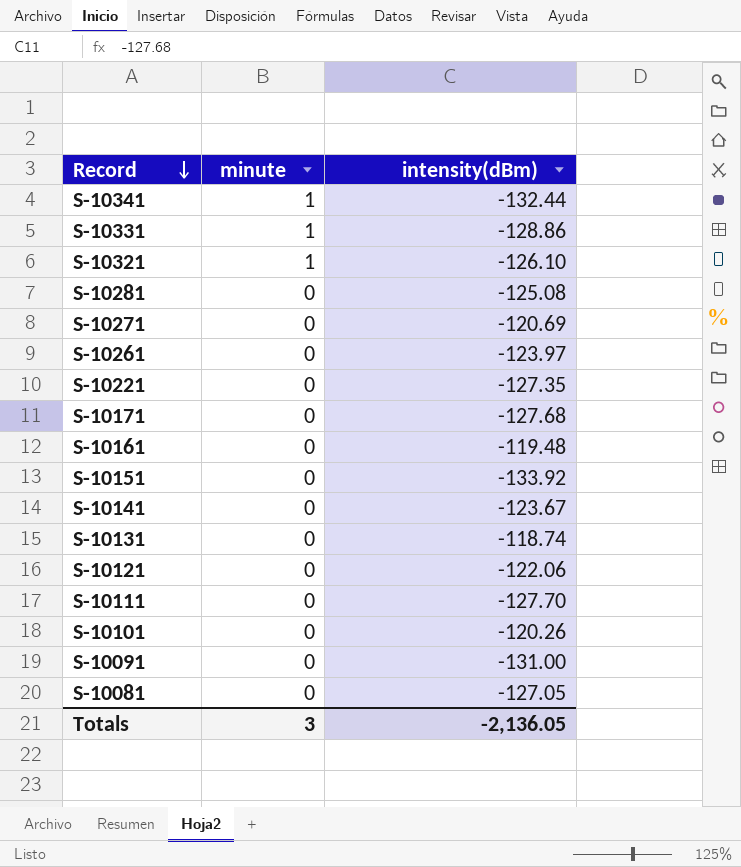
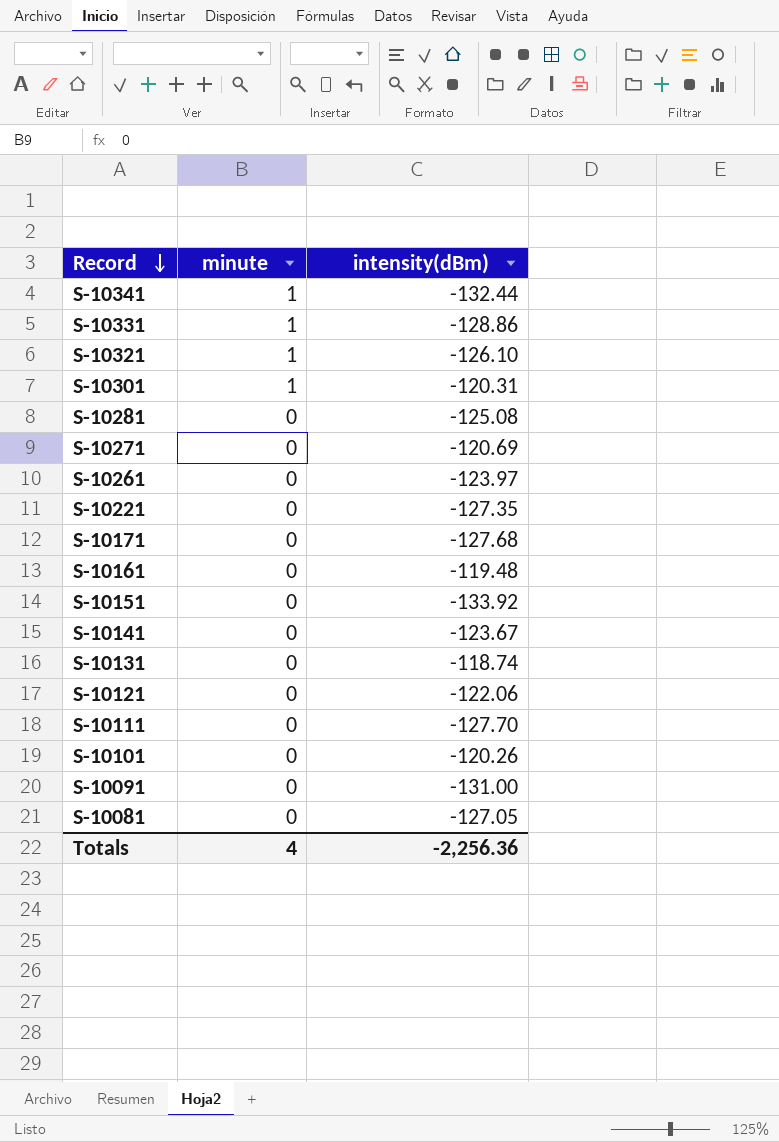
row S-10301: none -> 1 | -120.31
Totals | minute: 3 -> 4
Totals | intensity(dBm): -2,136.05 -> -2,256.36

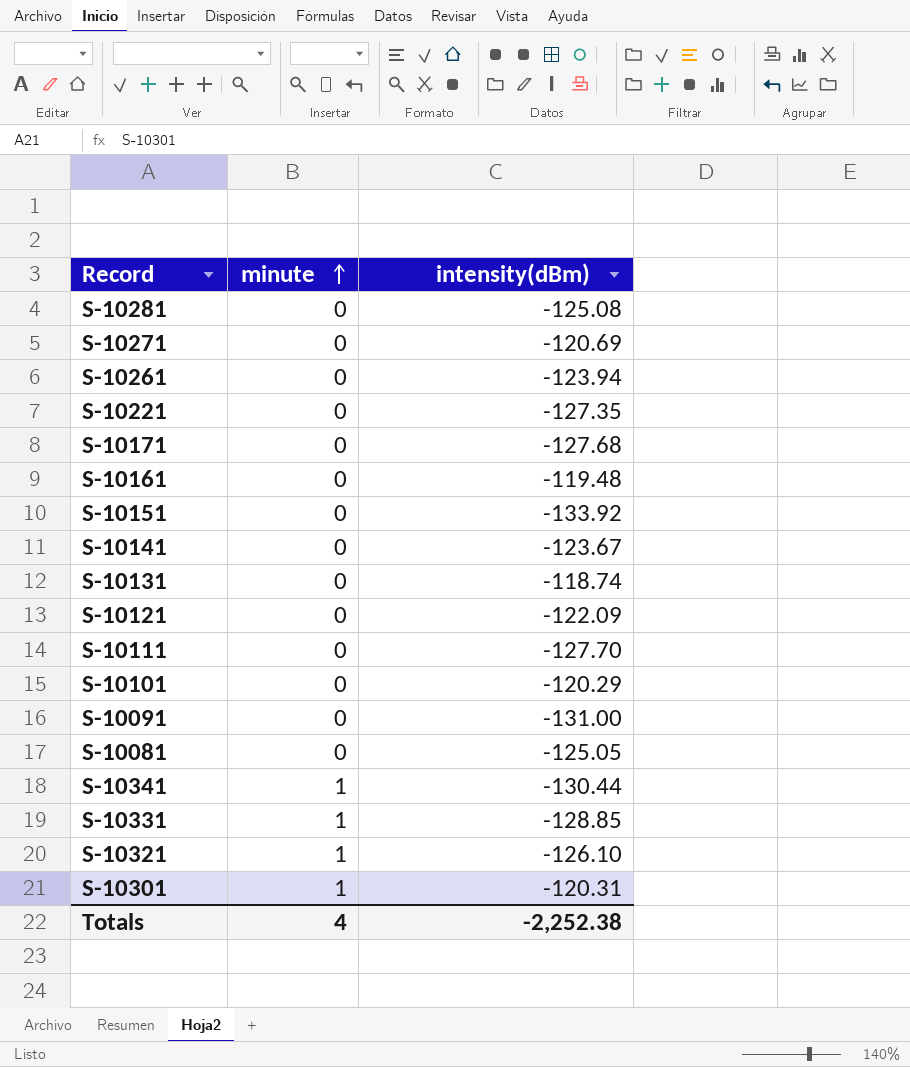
row order: Record descending -> minute ascending
S-10261 | intensity(dBm): -123.97 -> -123.94
S-10121 | intensity(dBm): -122.06 -> -122.09
S-10101 | intensity(dBm): -120.26 -> -120.29
S-10081 | intensity(dBm): -127.05 -> -125.05
S-10341 | intensity(dBm): -132.44 -> -130.44
S-10331 | intensity(dBm): -128.86 -> -128.85
Totals | intensity(dBm): -2,256.36 -> -2,252.38

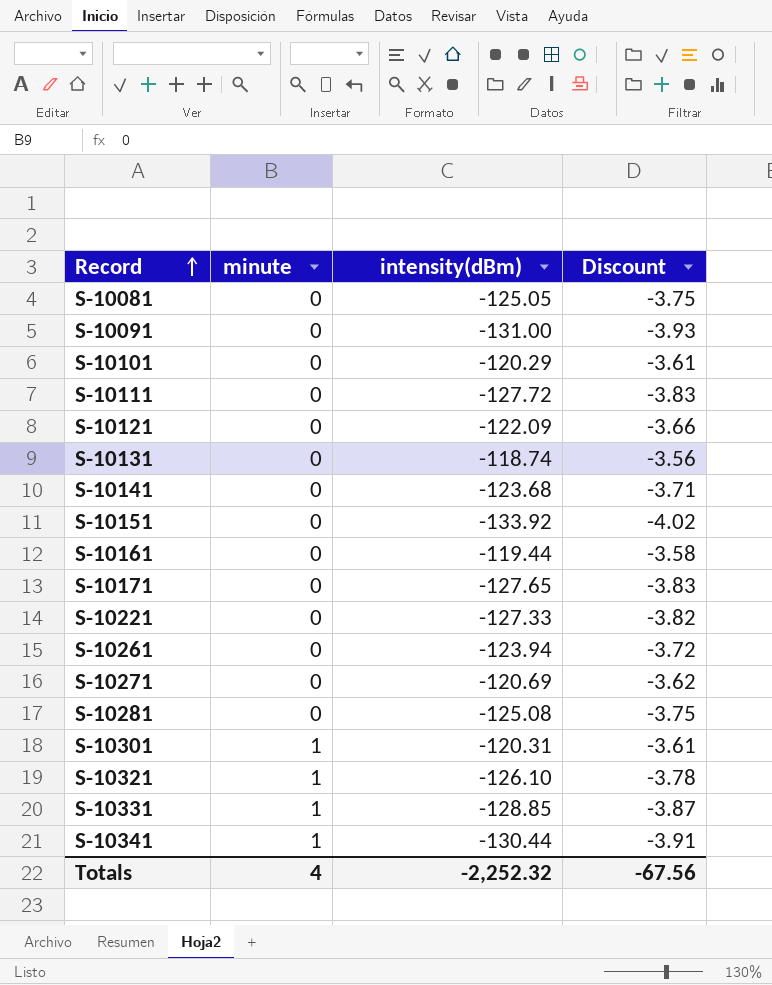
row order: minute ascending -> Record ascending
column Discount | formula: none -> [intensity(dBm)] * 0.03
S-10111 | intensity(dBm): -127.70 -> -127.72
S-10141 | intensity(dBm): -123.67 -> -123.68
S-10161 | intensity(dBm): -119.48 -> -119.44
S-10171 | intensity(dBm): -127.68 -> -127.65
S-10221 | intensity(dBm): -127.35 -> -127.33
Totals | intensity(dBm): -2,252.38 -> -2,252.32

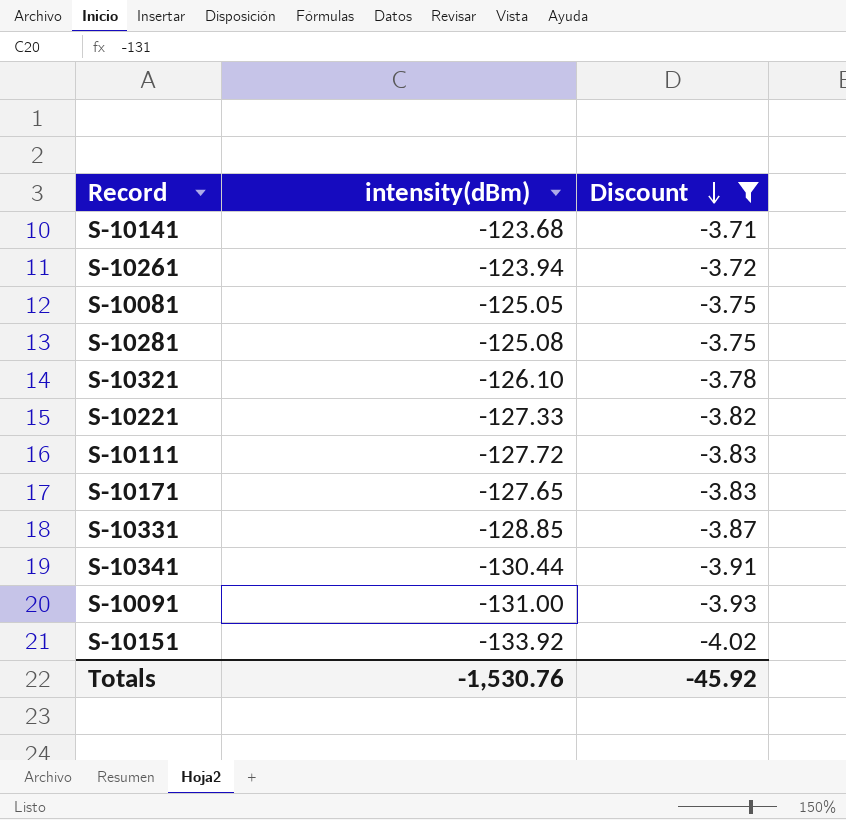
filter: none -> Discount <= -3.71
row order: Record ascending -> Discount descending
column minute | position: 2 -> none
Totals | intensity(dBm): -2,252.32 -> -1,530.76
Totals | Discount: -67.56 -> -45.92

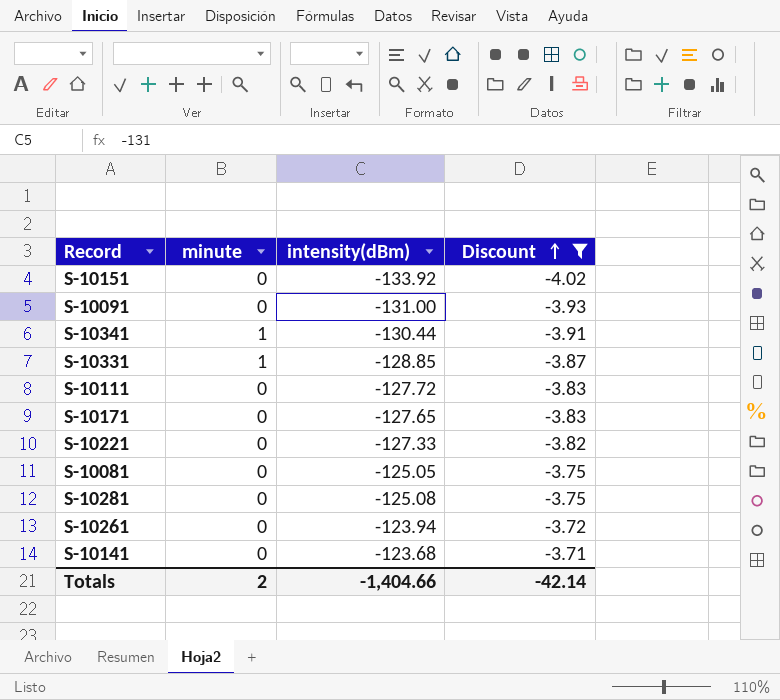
row order: Discount descending -> Discount ascending
column minute | position: none -> 2
row S-10321: -126.10 | -3.78 -> none
Totals | intensity(dBm): -1,530.76 -> -1,404.66
Totals | Discount: -45.92 -> -42.14

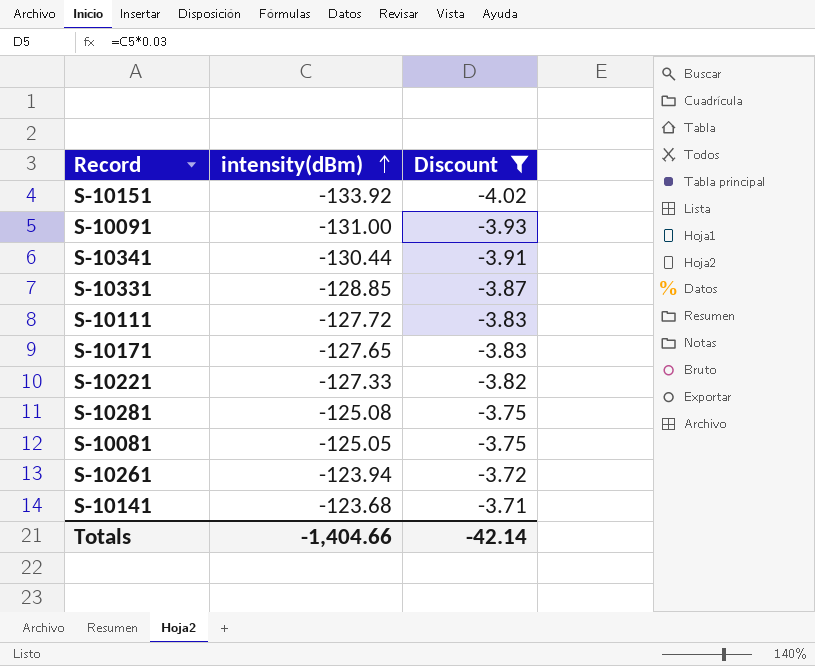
row order: Discount ascending -> intensity(dBm) ascending
column minute | position: 2 -> none

